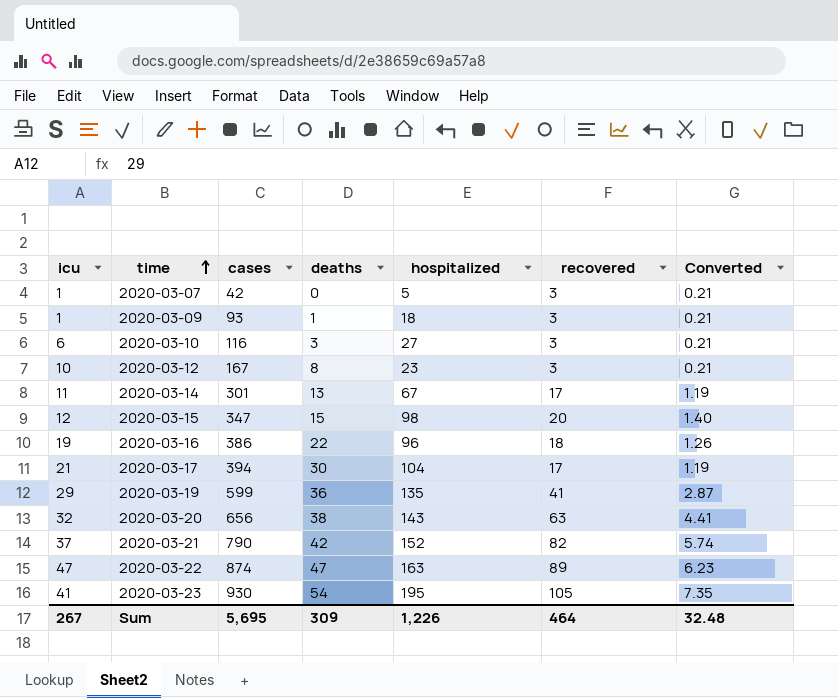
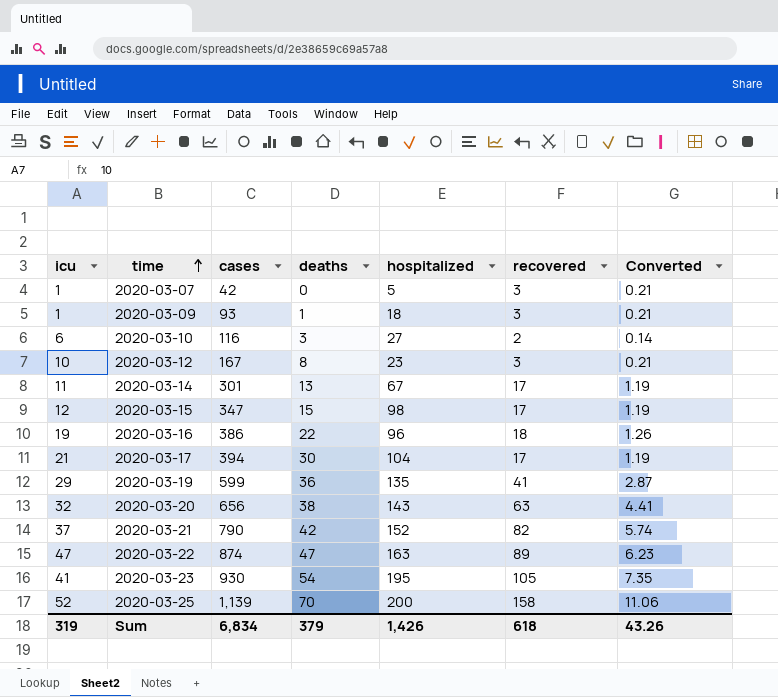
2020-03-10 | recovered: 3 -> 2
2020-03-10 | Converted: 0.21 -> 0.14
2020-03-15 | recovered: 20 -> 17
2020-03-15 | Converted: 1.40 -> 1.19
row 2020-03-25: none -> 52 | 1,139 | 70 | 200 | 158 | 11.06
Sum | icu: 267 -> 319
Sum | cases: 5,695 -> 6,834
Sum | deaths: 309 -> 379
Sum | hospitalized: 1,226 -> 1,426
Sum | recovered: 464 -> 618
Sum | Converted: 32.48 -> 43.26

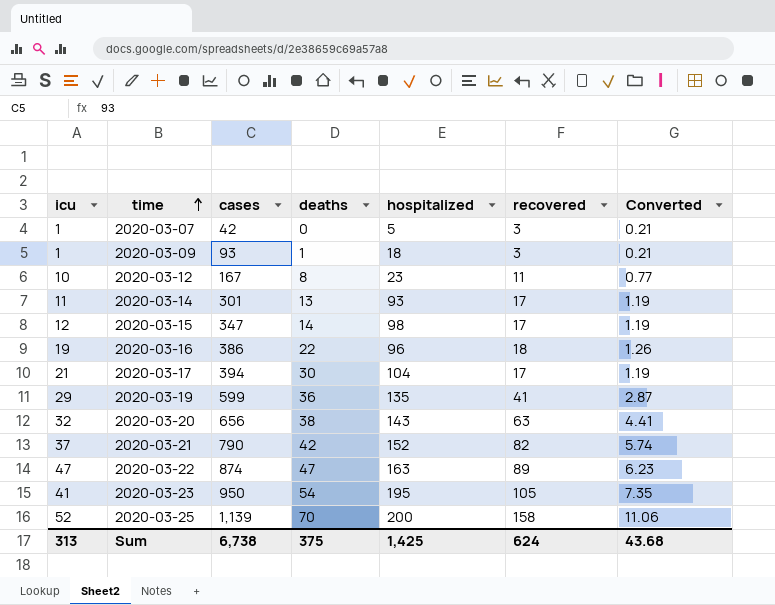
row 2020-03-10: 6 | 116 | 3 | 27 | 2 | 0.14 -> none
2020-03-12 | recovered: 3 -> 11
2020-03-12 | Converted: 0.21 -> 0.77
2020-03-14 | hospitalized: 67 -> 93
2020-03-15 | deaths: 15 -> 14
2020-03-23 | cases: 930 -> 950
Sum | icu: 319 -> 313
Sum | cases: 6,834 -> 6,738
Sum | deaths: 379 -> 375
Sum | hospitalized: 1,426 -> 1,425
Sum | recovered: 618 -> 624
Sum | Converted: 43.26 -> 43.68

